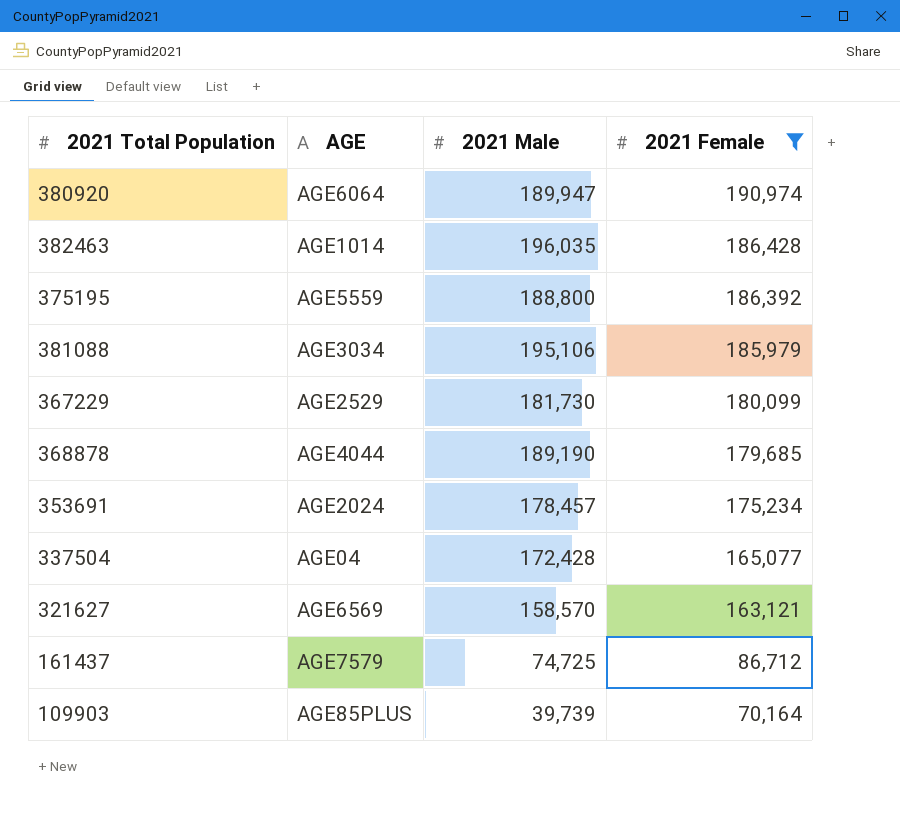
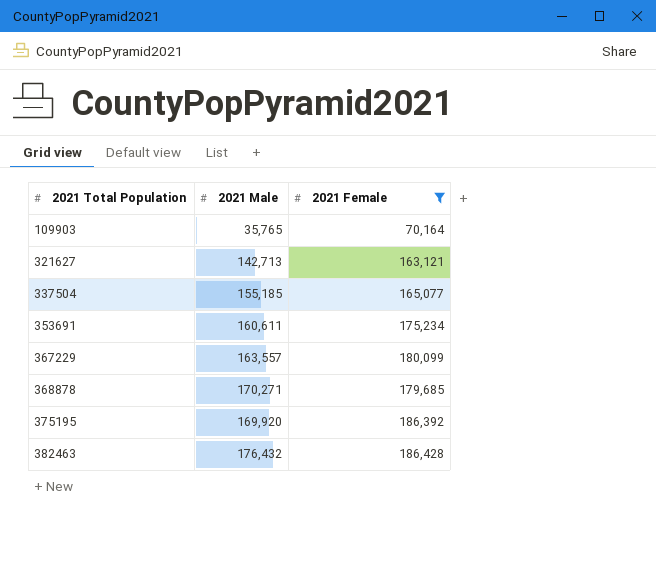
row order: 2021 Female descending -> 2021 Total Population ascending
column AGE | position: 2 -> none
row 380920: AGE6064 | 189,947 | 190,974 -> none
row 381088: AGE3034 | 195,106 | 185,979 -> none
row 161437: AGE7579 | 74,725 | 86,712 -> none
109903 | 2021 Male: 39,739 -> 35,765
321627 | 2021 Male: 158,570 -> 142,713
337504 | 2021 Male: 172,428 -> 155,185
353691 | 2021 Male: 178,457 -> 160,611
367229 | 2021 Male: 181,730 -> 163,557
368878 | 2021 Male: 189,190 -> 170,271
375195 | 2021 Male: 188,800 -> 169,920
382463 | 2021 Male: 196,035 -> 176,432

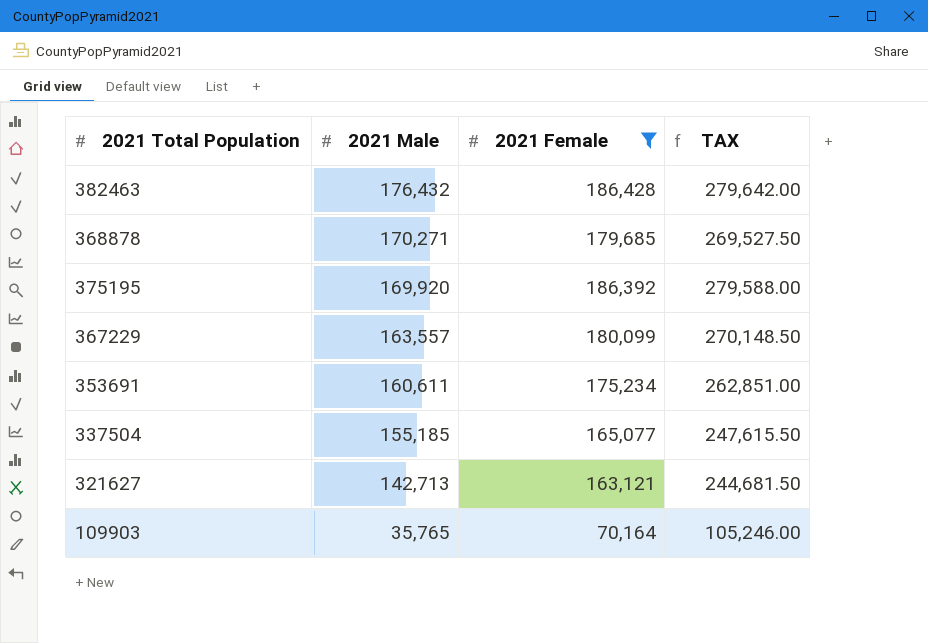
row order: 2021 Total Population ascending -> 2021 Male descending
column TAX | formula: none -> [2021 Female] * 1.5

